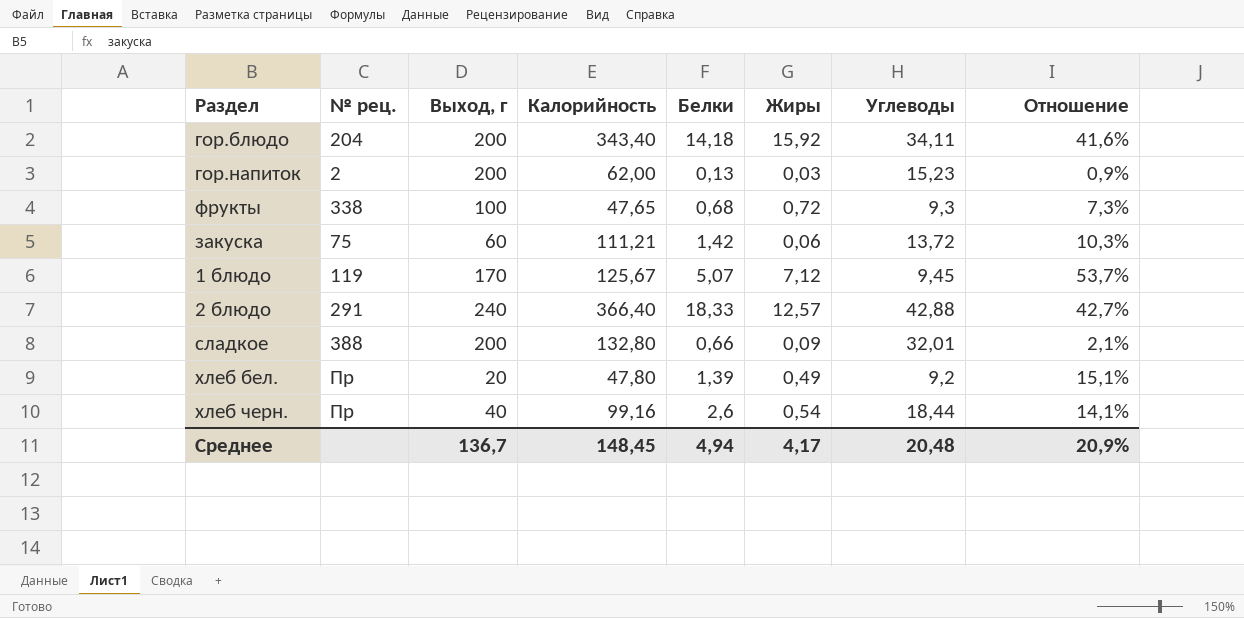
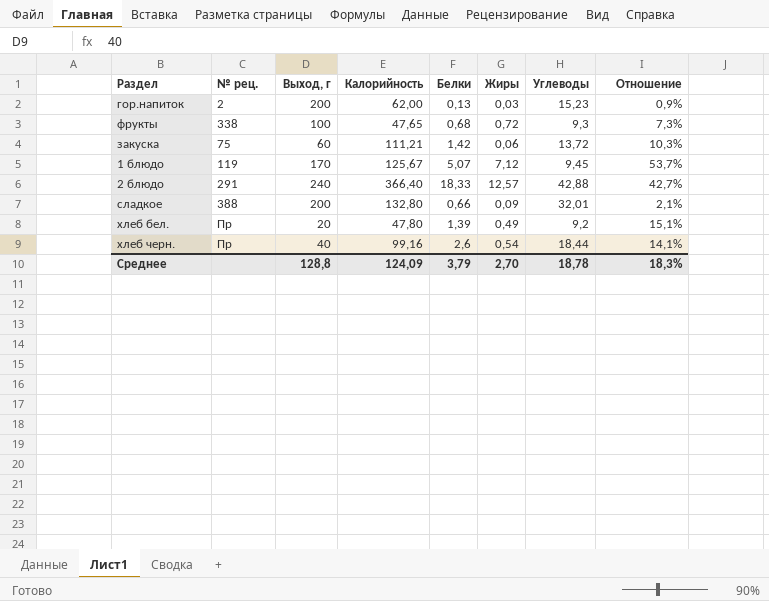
row гор.блюдо: 204 | 200 | 343,40 | 14,18 | 15,92 | 34,11 | 41,6% -> none
Среднее | Выход, г: 136,7 -> 128,8
Среднее | Калорийность: 148,45 -> 124,09
Среднее | Белки: 4,94 -> 3,79
Среднее | Жиры: 4,17 -> 2,70
Среднее | Углеводы: 20,48 -> 18,78
Среднее | Отношение: 20,9% -> 18,3%

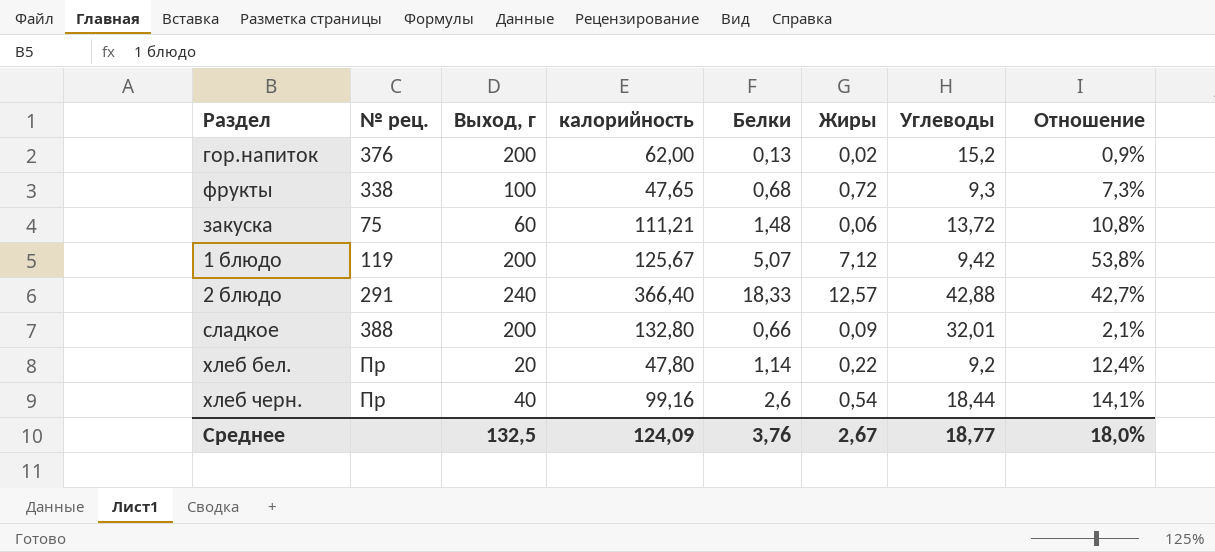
column name: Калорийность -> калорийность
гор.напиток | № рец.: 2 -> 376
гор.напиток | Жиры: 0,03 -> 0,02
гор.напиток | Углеводы: 15,23 -> 15,2
закуска | Белки: 1,42 -> 1,48
закуска | Отношение: 10,3% -> 10,8%
1 блюдо | Выход, г: 170 -> 200
1 блюдо | Углеводы: 9,45 -> 9,42
1 блюдо | Отношение: 53,7% -> 53,8%
хлеб бел. | Белки: 1,39 -> 1,14
хлеб бел. | Жиры: 0,49 -> 0,22
хлеб бел. | Отношение: 15,1% -> 12,4%
Среднее | Выход, г: 128,8 -> 132,5
Среднее | Белки: 3,79 -> 3,76
Среднее | Жиры: 2,70 -> 2,67
Среднее | Углеводы: 18,78 -> 18,77
Среднее | Отношение: 18,3% -> 18,0%

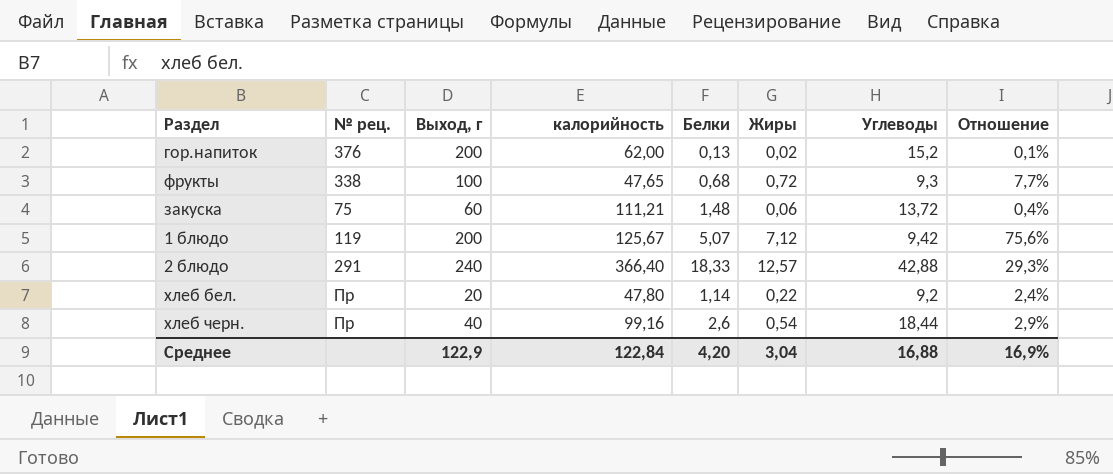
column Отношение | formula: [Белки] / [Углеводы] -> [Жиры] / [Углеводы]
row сладкое: 388 | 200 | 132,80 | 0,66 | 0,09 | 32,01 | 2,1% -> none
Среднее | Выход, г: 132,5 -> 122,9
Среднее | калорийность: 124,09 -> 122,84
Среднее | Белки: 3,76 -> 4,20
Среднее | Жиры: 2,67 -> 3,04
Среднее | Углеводы: 18,77 -> 16,88
Среднее | Отношение: 18,0% -> 16,9%

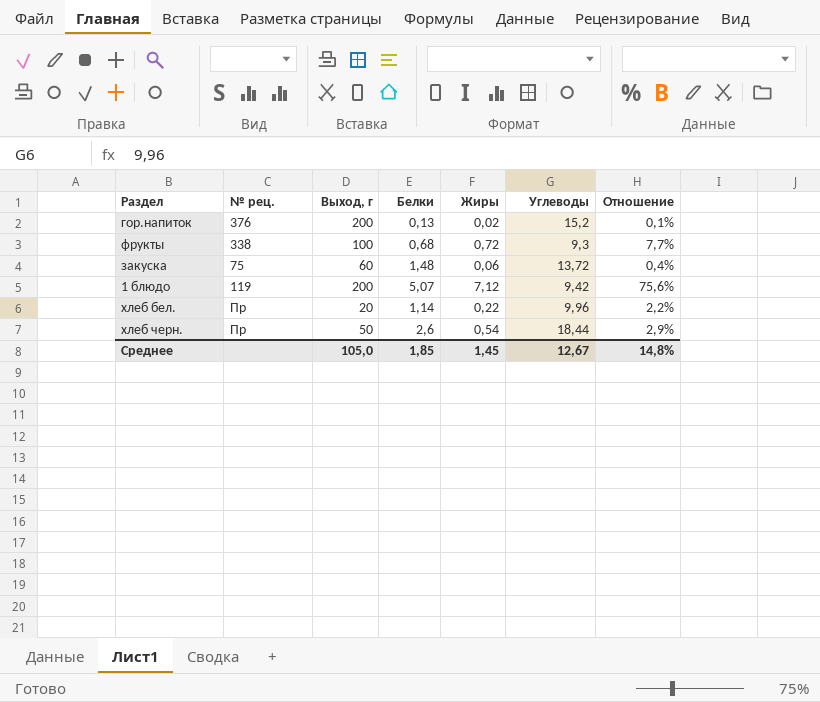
column калорийность | position: 4 -> none
row 2 блюдо: 291 | 240 | 366,40 | 18,33 | 12,57 | 42,88 | 29,3% -> none
хлеб бел. | Углеводы: 9,2 -> 9,96
хлеб бел. | Отношение: 2,4% -> 2,2%
хлеб черн. | Выход, г: 40 -> 50
Среднее | Выход, г: 122,9 -> 105,0
Среднее | Белки: 4,20 -> 1,85
Среднее | Жиры: 3,04 -> 1,45
Среднее | Углеводы: 16,88 -> 12,67
Среднее | Отношение: 16,9% -> 14,8%

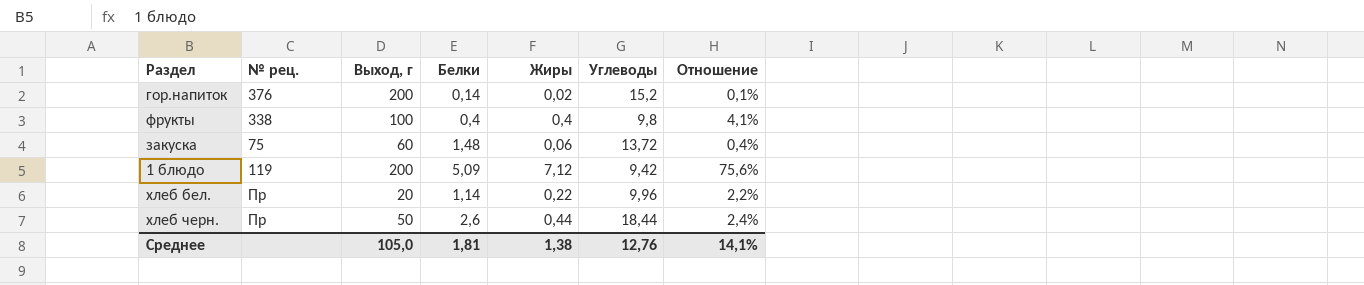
гор.напиток | Белки: 0,13 -> 0,14
фрукты | Белки: 0,68 -> 0,4
фрукты | Жиры: 0,72 -> 0,4
фрукты | Углеводы: 9,3 -> 9,8
фрукты | Отношение: 7,7% -> 4,1%
1 блюдо | Белки: 5,07 -> 5,09
хлеб черн. | Жиры: 0,54 -> 0,44
хлеб черн. | Отношение: 2,9% -> 2,4%
Среднее | Белки: 1,85 -> 1,81
Среднее | Жиры: 1,45 -> 1,38
Среднее | Углеводы: 12,67 -> 12,76
Среднее | Отношение: 14,8% -> 14,1%

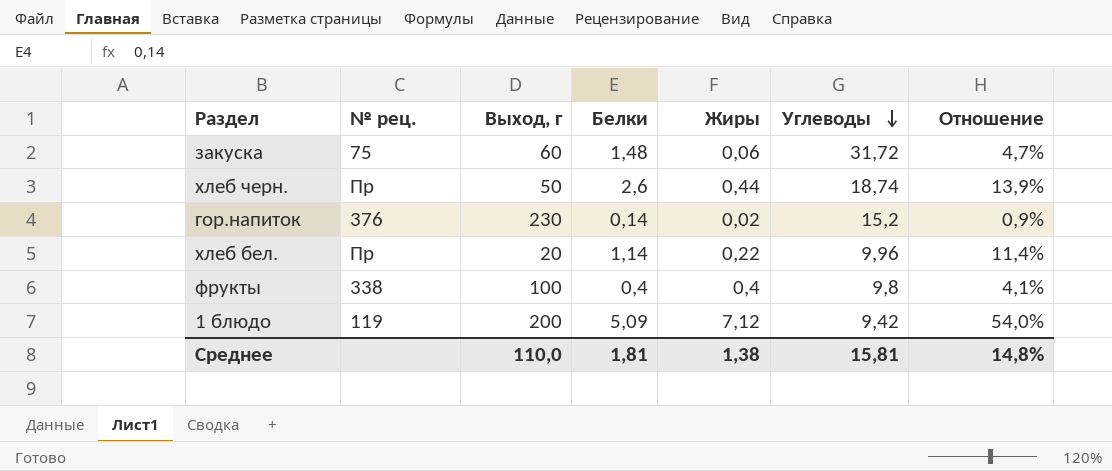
row order: none -> Углеводы descending
column Отношение | formula: [Жиры] / [Углеводы] -> [Белки] / [Углеводы]
закуска | Углеводы: 13,72 -> 31,72
хлеб черн. | Углеводы: 18,44 -> 18,74
гор.напиток | Выход, г: 200 -> 230
Среднее | Выход, г: 105,0 -> 110,0
Среднее | Углеводы: 12,76 -> 15,81
Среднее | Отношение: 14,1% -> 14,8%

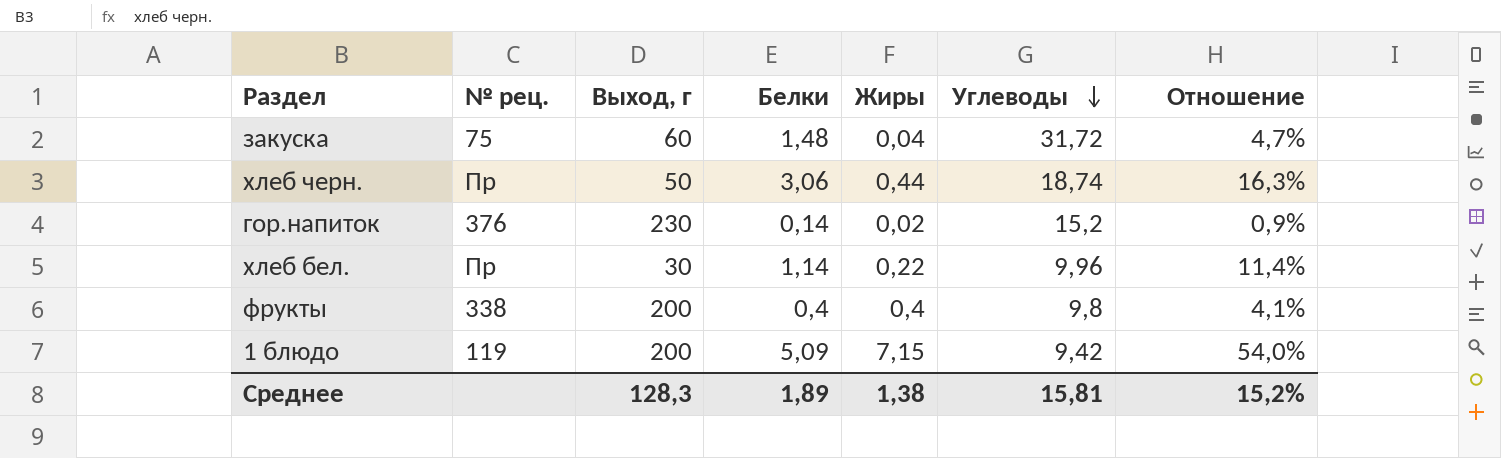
закуска | Жиры: 0,06 -> 0,04
хлеб черн. | Белки: 2,6 -> 3,06
хлеб черн. | Отношение: 13,9% -> 16,3%
хлеб бел. | Выход, г: 20 -> 30
фрукты | Выход, г: 100 -> 200
1 блюдо | Жиры: 7,12 -> 7,15
Среднее | Выход, г: 110,0 -> 128,3
Среднее | Белки: 1,81 -> 1,89
Среднее | Отношение: 14,8% -> 15,2%

